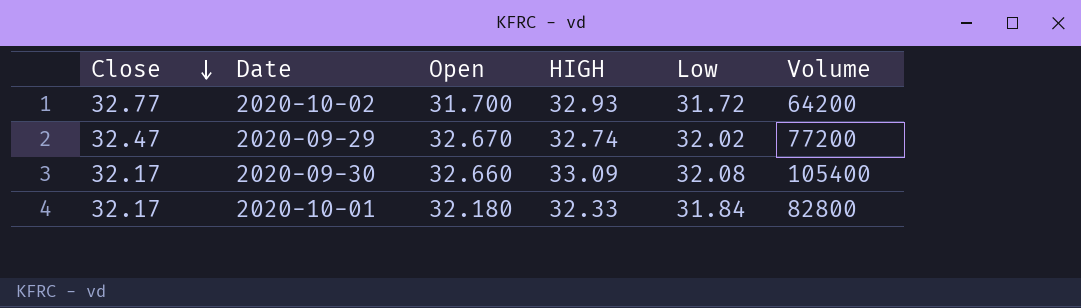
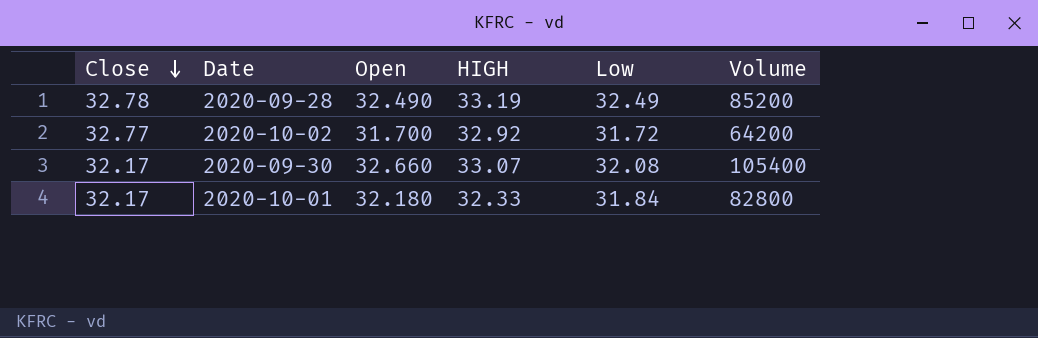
row 2020-09-29: 32.47 | 32.670 | 32.74 | 32.02 | 77200 -> none
row 2020-09-28: none -> 32.78 | 32.490 | 33.19 | 32.49 | 85200
2020-10-02 | HIGH: 32.93 -> 32.92
2020-09-30 | HIGH: 33.09 -> 33.07

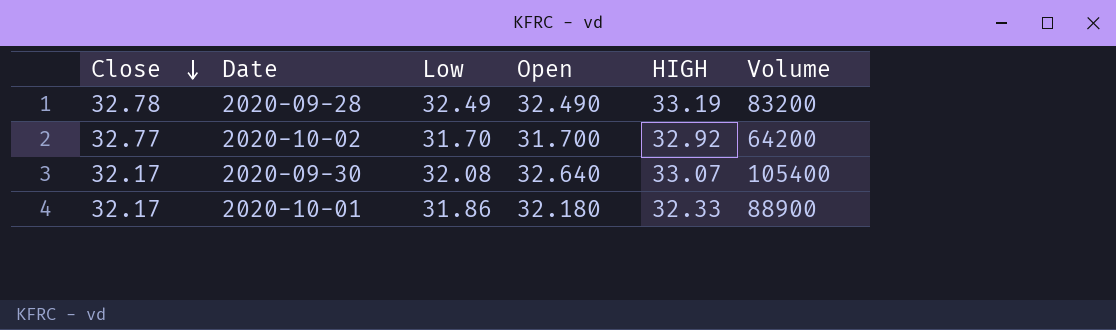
column Low | position: 5 -> 3
2020-09-28 | Volume: 85200 -> 83200
2020-10-02 | Low: 31.72 -> 31.70
2020-09-30 | Open: 32.660 -> 32.640
2020-10-01 | Low: 31.84 -> 31.86
2020-10-01 | Volume: 82800 -> 88900

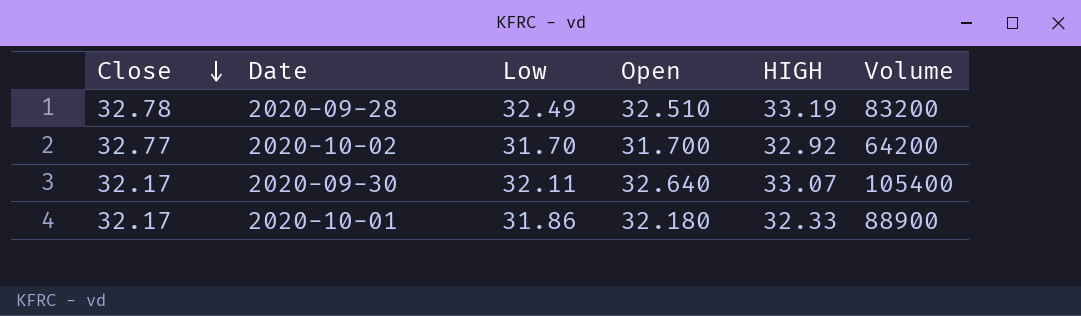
2020-09-28 | Open: 32.490 -> 32.510
2020-09-30 | Low: 32.08 -> 32.11

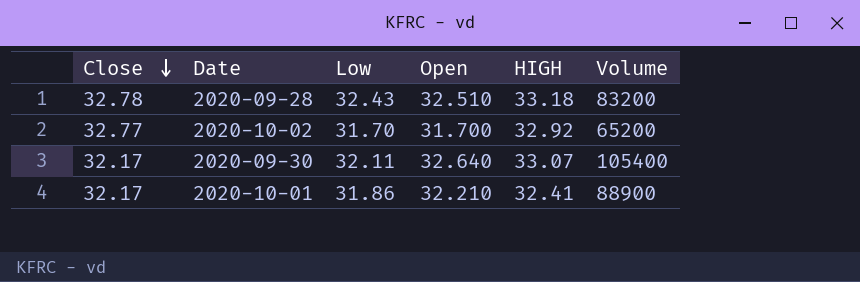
2020-09-28 | Low: 32.49 -> 32.43
2020-09-28 | HIGH: 33.19 -> 33.18
2020-10-02 | Volume: 64200 -> 65200
2020-10-01 | Open: 32.180 -> 32.210
2020-10-01 | HIGH: 32.33 -> 32.41

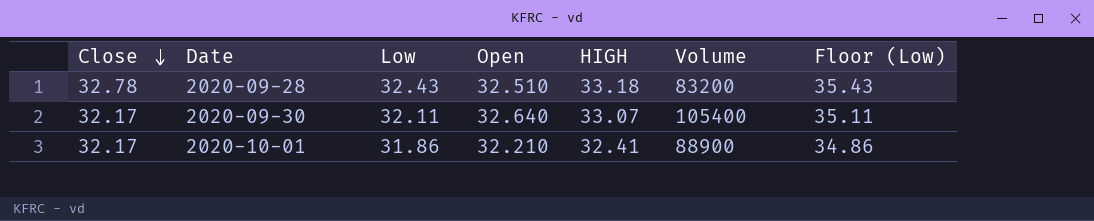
column Floor (Low) | formula: none -> [Low] + 3
row 2020-10-02: 32.77 | 31.70 | 31.700 | 32.92 | 65200 -> none

